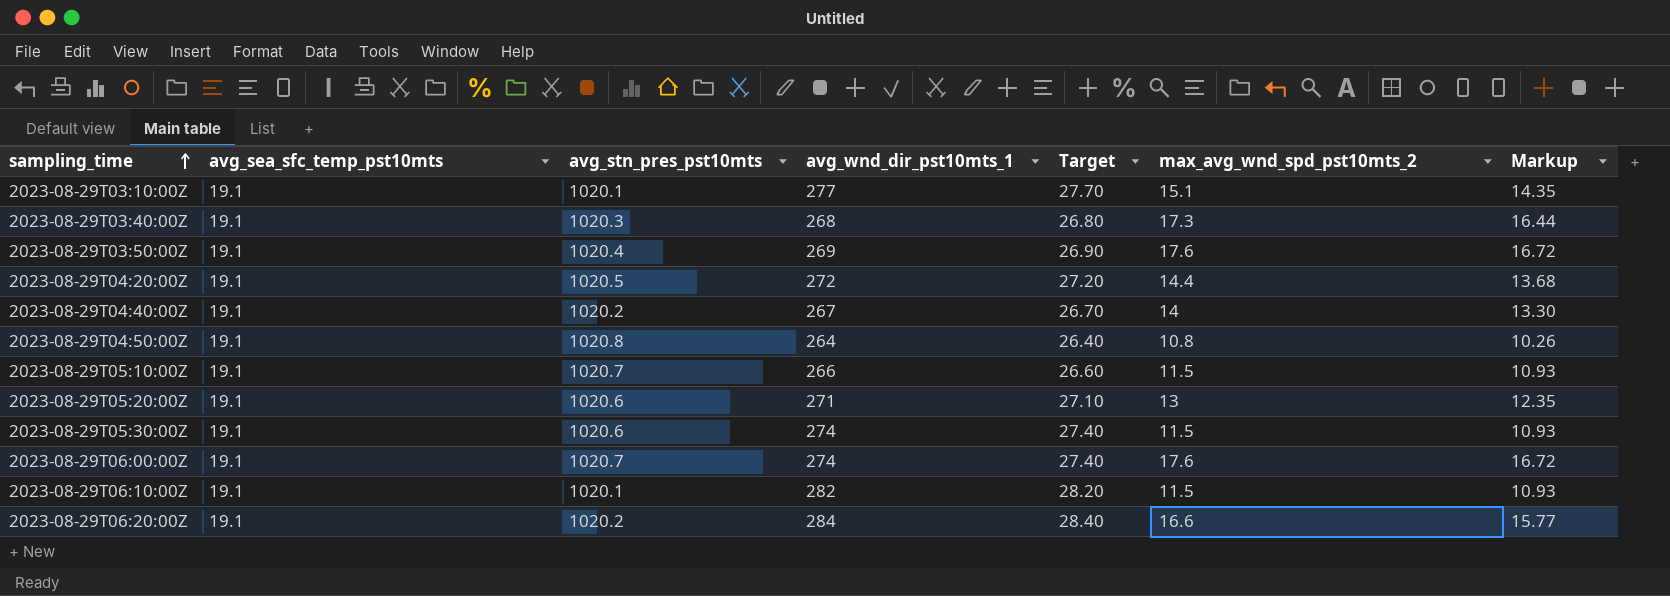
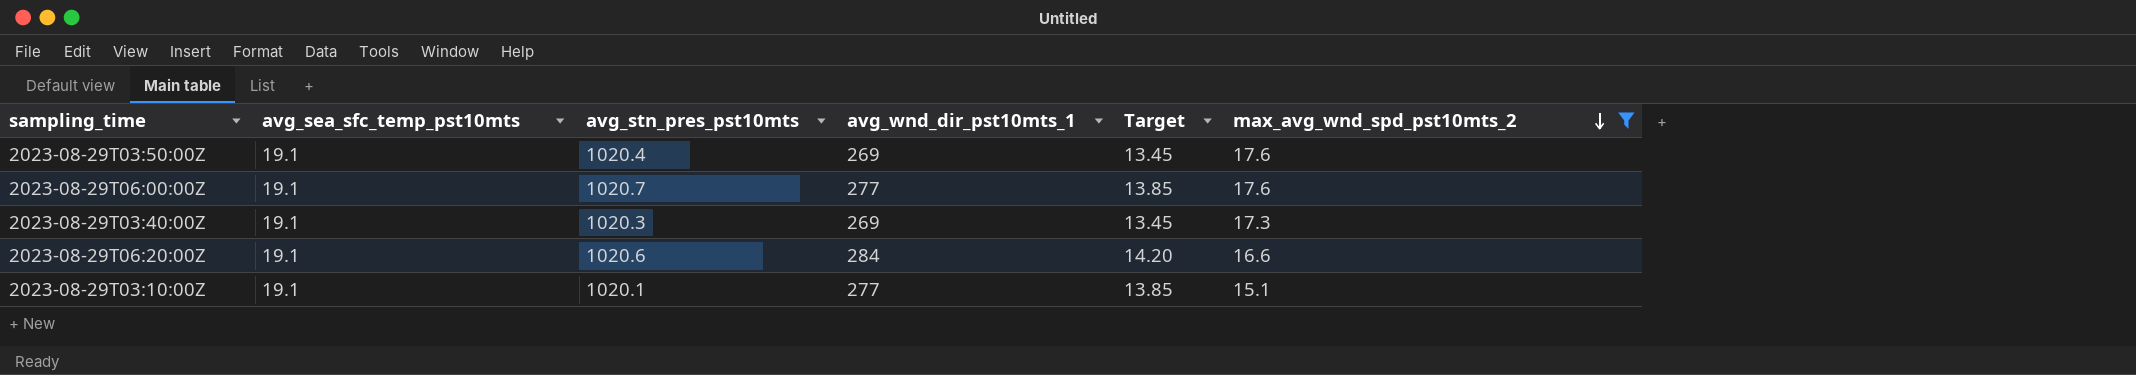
filter: none -> max_avg_wnd_spd_pst10mts_2 >= 15.1
row order: sampling_time ascending -> max_avg_wnd_spd_pst10mts_2 descending
column Markup | formula: [max_avg_wnd_spd_pst10mts_2] * 0.95 -> none
column Target | formula: [avg_wnd_dir_pst10mts_1] * 0.1 -> [avg_wnd_dir_pst10mts_1] * 0.05
2023-08-29T06:00:00Z | avg_wnd_dir_pst10mts_1: 274 -> 277
2023-08-29T03:40:00Z | avg_wnd_dir_pst10mts_1: 268 -> 269
2023-08-29T06:20:00Z | avg_stn_pres_pst10mts: 1020.2 -> 1020.6

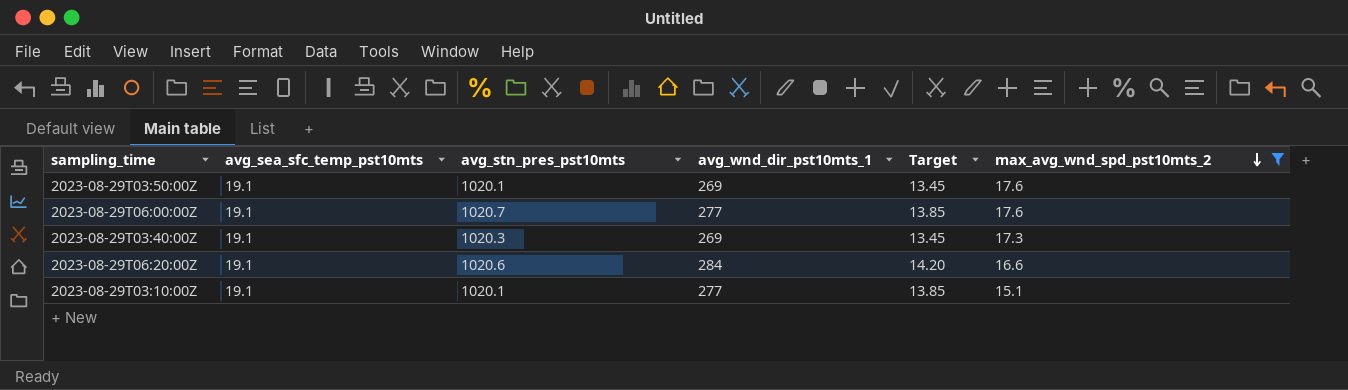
2023-08-29T03:50:00Z | avg_stn_pres_pst10mts: 1020.4 -> 1020.1

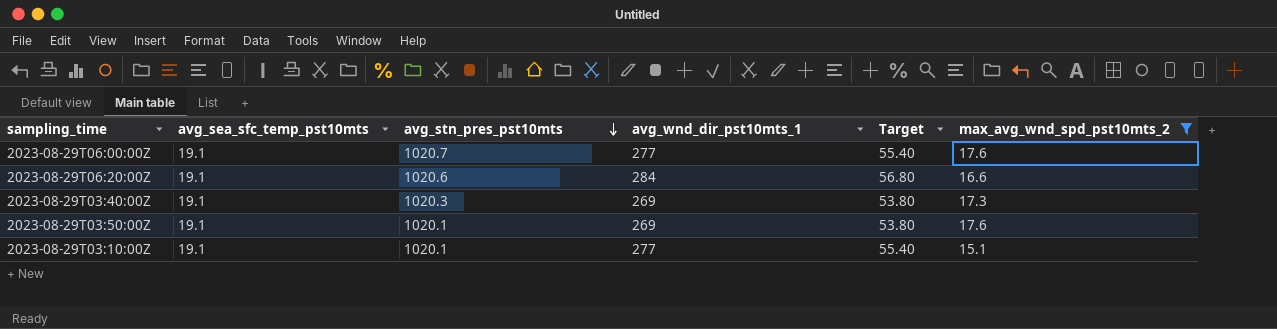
row order: max_avg_wnd_spd_pst10mts_2 descending -> avg_stn_pres_pst10mts descending
column Target | formula: [avg_wnd_dir_pst10mts_1] * 0.05 -> [avg_wnd_dir_pst10mts_1] * 0.2

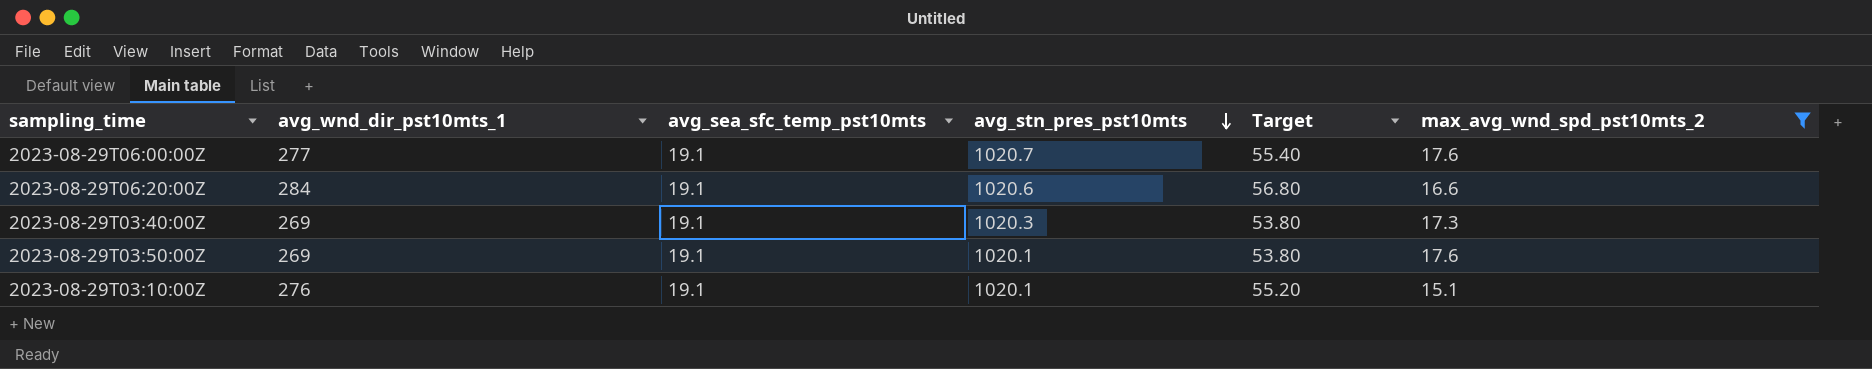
column avg_wnd_dir_pst10mts_1 | position: 4 -> 2
2023-08-29T03:10:00Z | avg_wnd_dir_pst10mts_1: 277 -> 276
2023-08-29T03:10:00Z | Target: 55.40 -> 55.20

